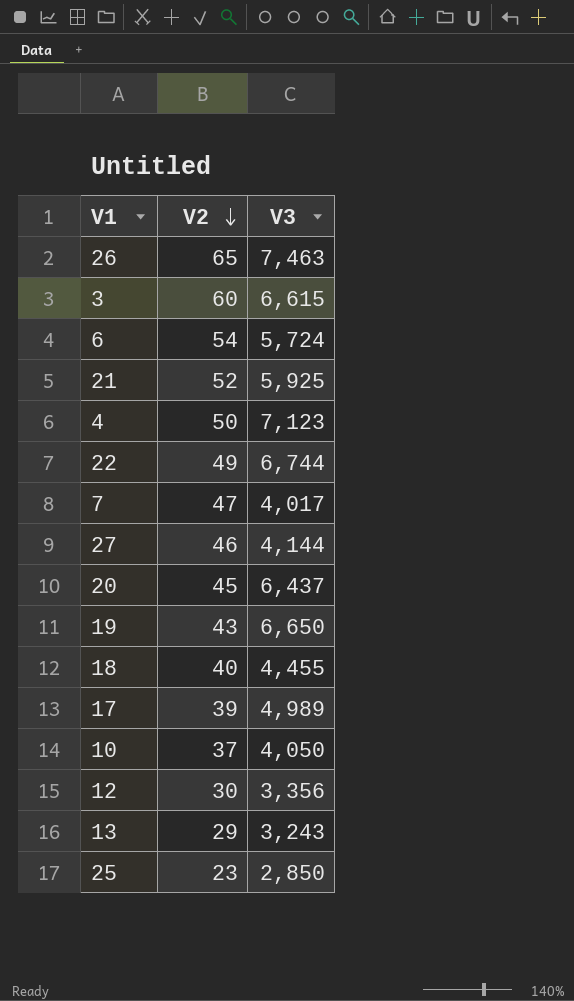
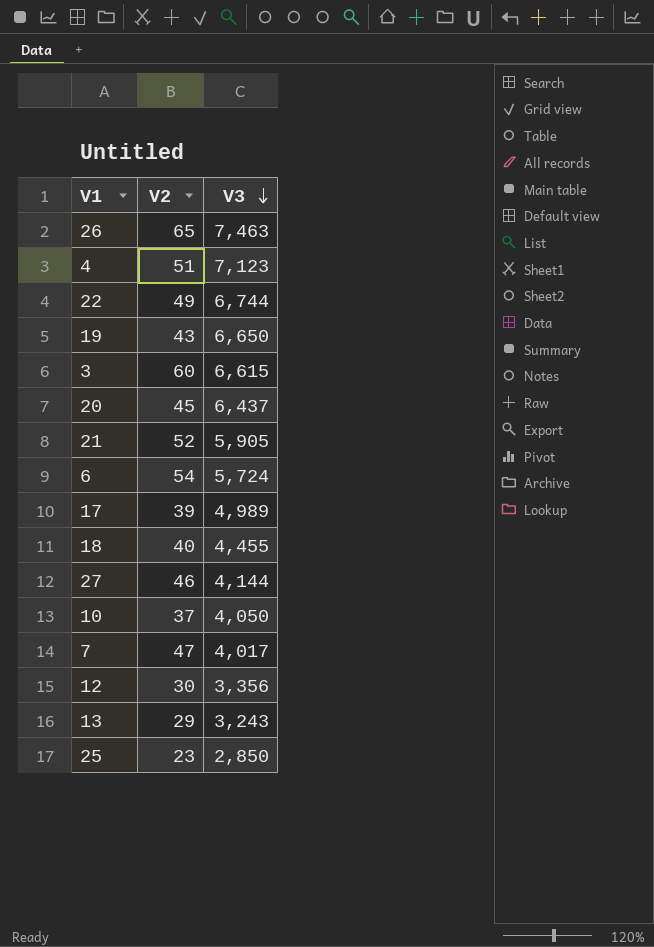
row order: V2 descending -> V3 descending
4 | V2: 50 -> 51
21 | V3: 5,925 -> 5,905

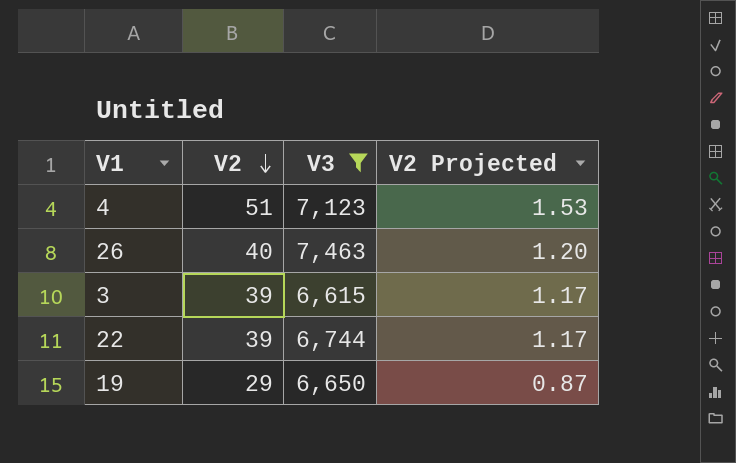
filter: none -> V3 >= 6,615
row order: V3 descending -> V2 descending
column V2 Projected | formula: none -> [V2] * 0.03
26 | V2: 65 -> 40
3 | V2: 60 -> 39
22 | V2: 49 -> 39
19 | V2: 43 -> 29

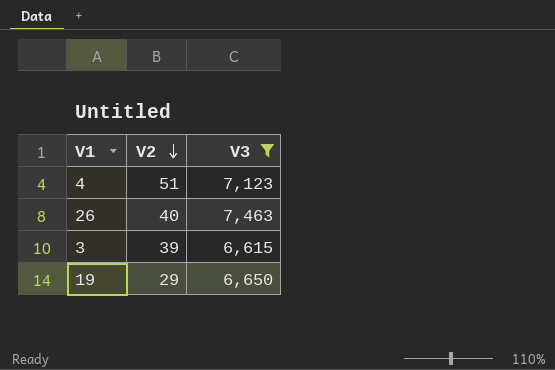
column V2 Projected | formula: [V2] * 0.03 -> none
row 22: 39 | 6,744 | 1.17 -> none

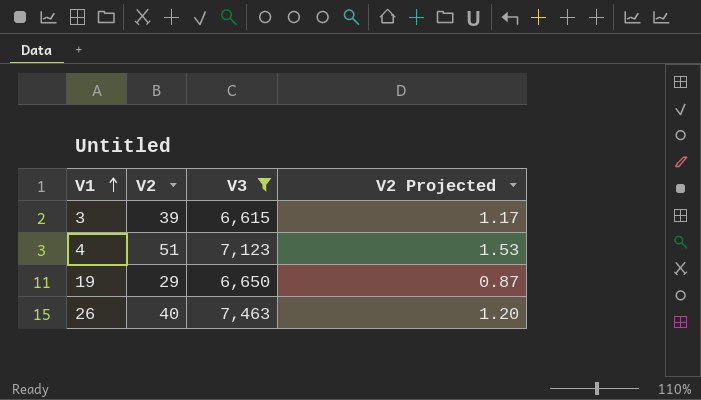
row order: V2 descending -> V1 ascending
column V2 Projected | formula: none -> [V2] * 0.03

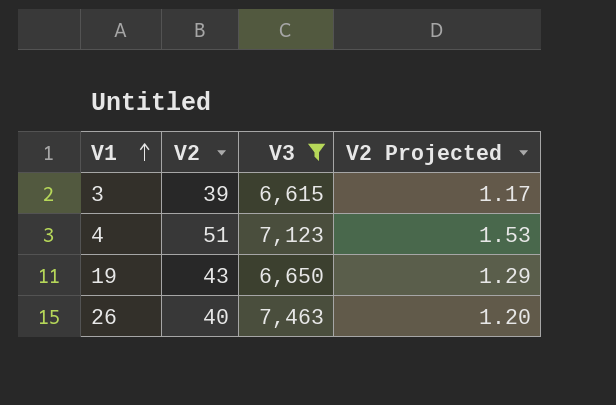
19 | V2: 29 -> 43
19 | V2 Projected: 0.87 -> 1.29

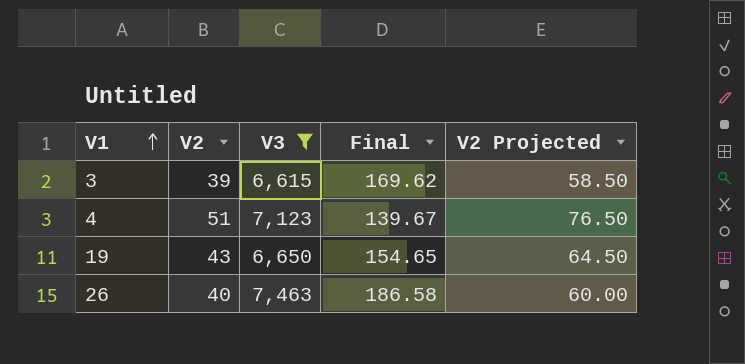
column Final | formula: none -> [V3] / [V2]
column V2 Projected | formula: [V2] * 0.03 -> [V2] * 1.5

